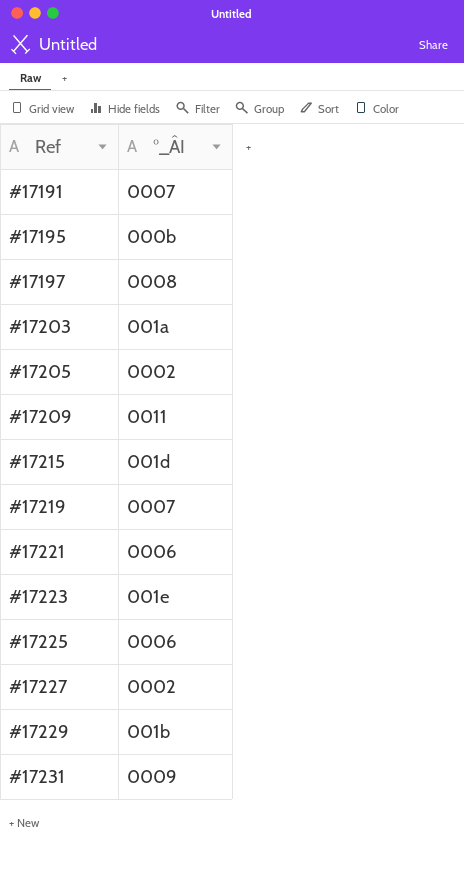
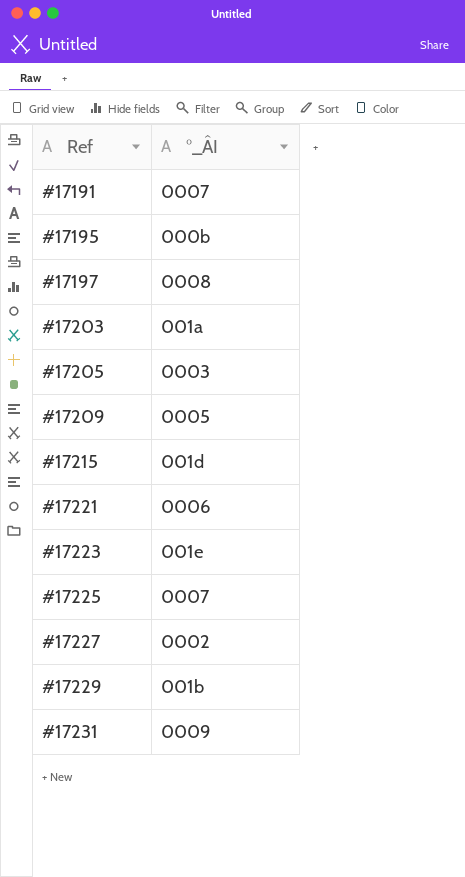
row #17219: 0007 -> none
#17205 | °_ÂI: 0002 -> 0003
#17209 | °_ÂI: 0011 -> 0005
#17225 | °_ÂI: 0006 -> 0007

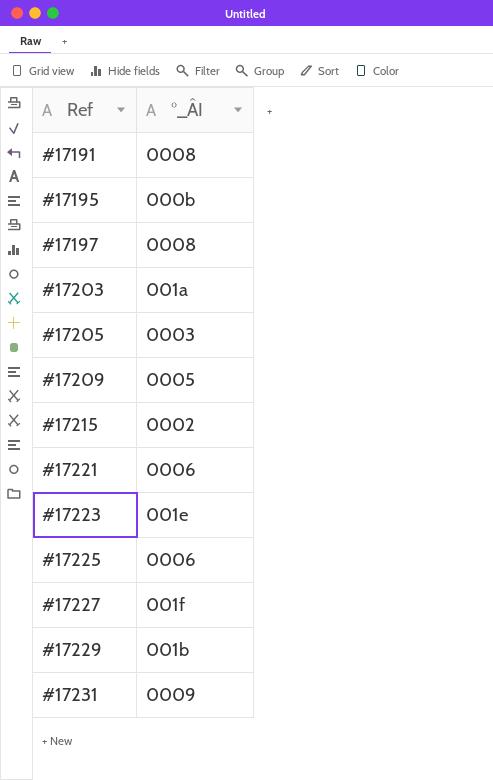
#17191 | °_ÂI: 0007 -> 0008
#17215 | °_ÂI: 001d -> 0002
#17225 | °_ÂI: 0007 -> 0006
#17227 | °_ÂI: 0002 -> 001f

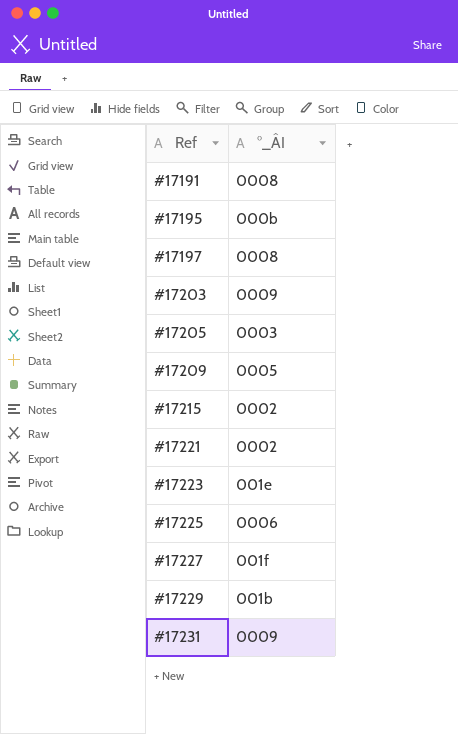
#17203 | °_ÂI: 001a -> 0009
#17221 | °_ÂI: 0006 -> 0002

